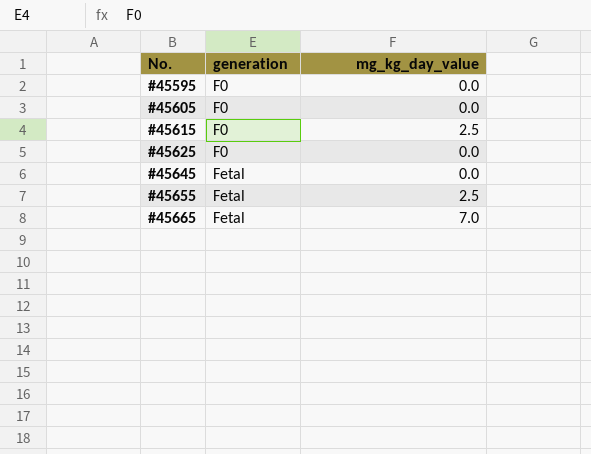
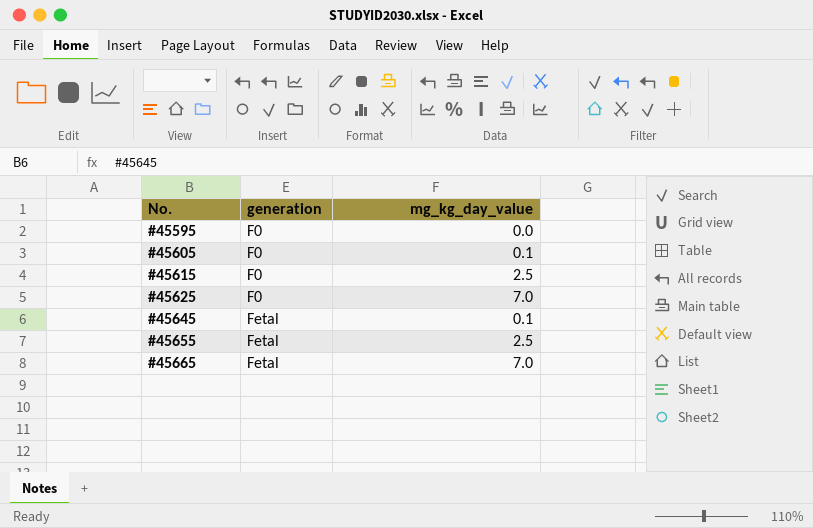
#45605 | mg_kg_day_value: 0.0 -> 0.1
#45625 | mg_kg_day_value: 0.0 -> 7.0
#45645 | mg_kg_day_value: 0.0 -> 0.1

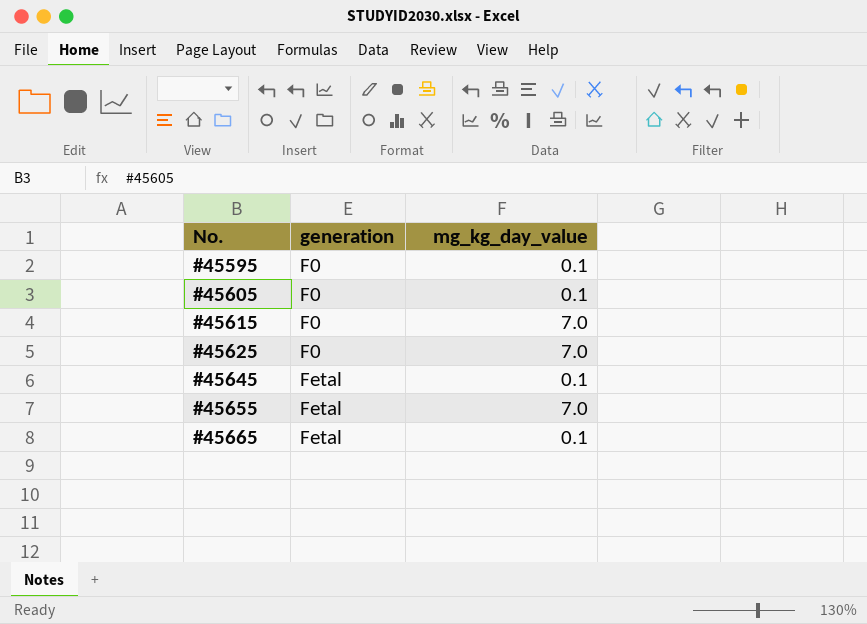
#45595 | mg_kg_day_value: 0.0 -> 0.1
#45615 | mg_kg_day_value: 2.5 -> 7.0
#45655 | mg_kg_day_value: 2.5 -> 7.0
#45665 | mg_kg_day_value: 7.0 -> 0.1

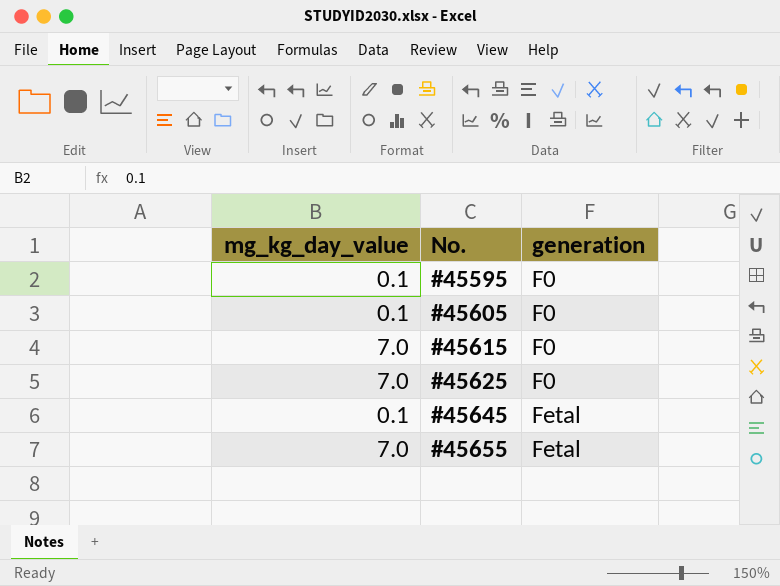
column mg_kg_day_value | position: 3 -> 1
row #45665: Fetal | 0.1 -> none

